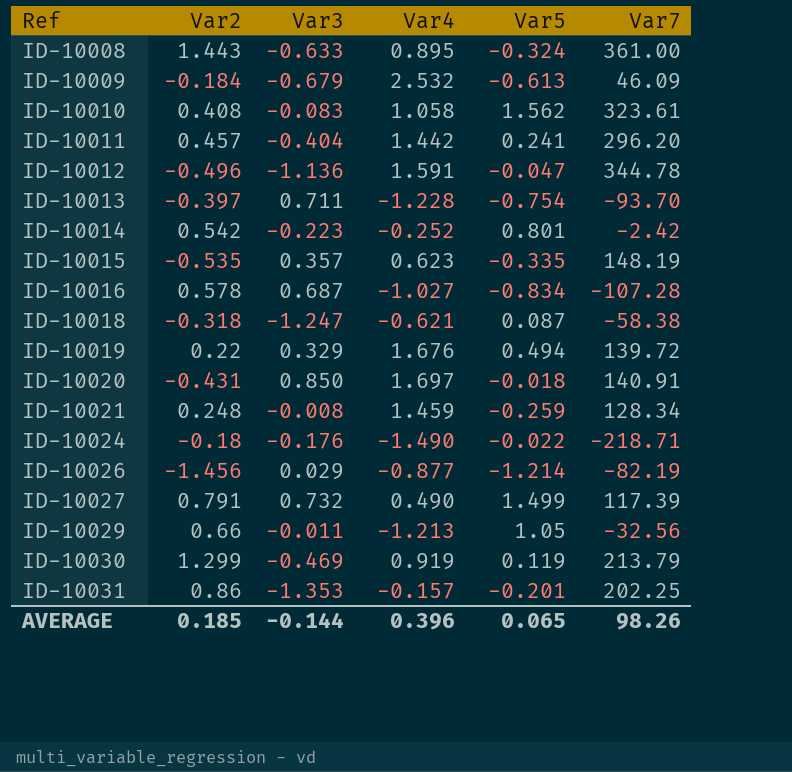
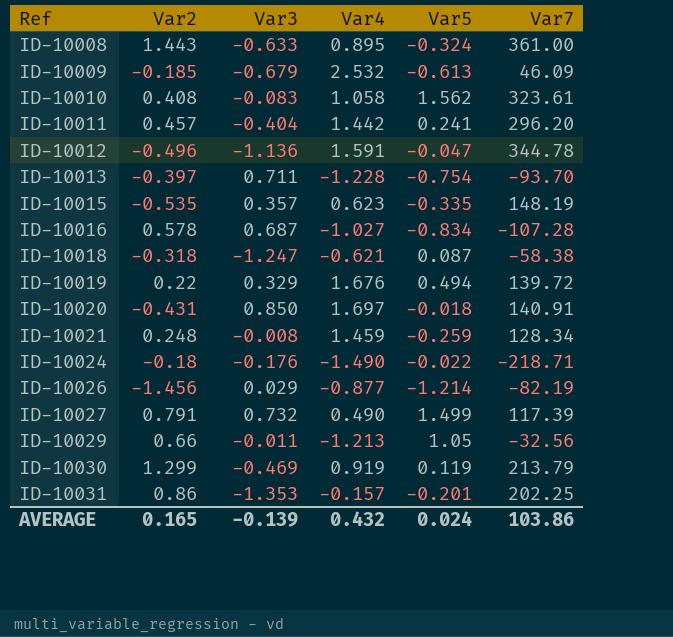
row ID-10014: 0.542 | -0.223 | -0.252 | 0.801 | -2.42 -> none
ID-10009 | Var2: -0.184 -> -0.185
AVERAGE | Var2: 0.185 -> 0.165
AVERAGE | Var3: -0.144 -> -0.139
AVERAGE | Var4: 0.396 -> 0.432
AVERAGE | Var5: 0.065 -> 0.024
AVERAGE | Var7: 98.26 -> 103.86

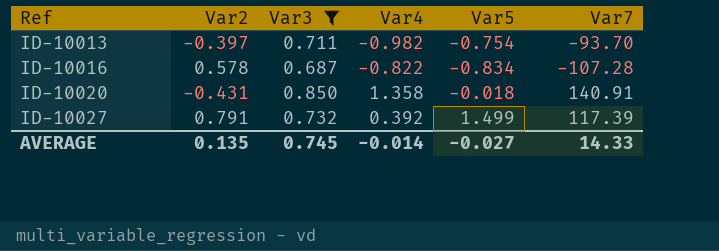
filter: none -> Var3 >= 0.687
ID-10013 | Var4: -1.228 -> -0.982
ID-10016 | Var4: -1.027 -> -0.822
ID-10020 | Var4: 1.697 -> 1.358
ID-10027 | Var4: 0.490 -> 0.392
AVERAGE | Var2: 0.165 -> 0.135
AVERAGE | Var3: -0.139 -> 0.745
AVERAGE | Var4: 0.432 -> -0.014
AVERAGE | Var5: 0.024 -> -0.027
AVERAGE | Var7: 103.86 -> 14.33

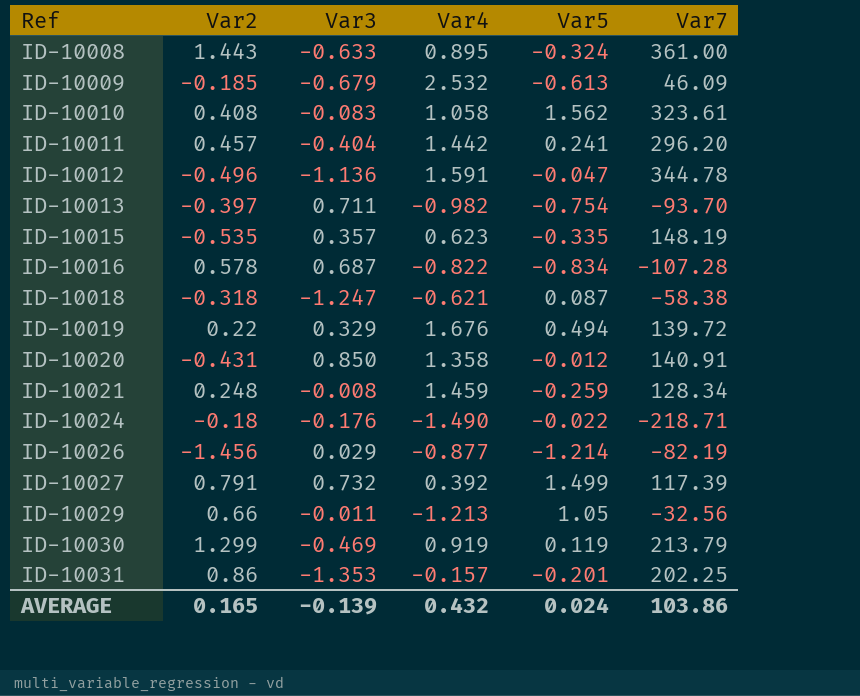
filter: Var3 >= 0.687 -> none
ID-10020 | Var5: -0.018 -> -0.012
AVERAGE | Var2: 0.135 -> 0.165
AVERAGE | Var3: 0.745 -> -0.139
AVERAGE | Var4: -0.014 -> 0.432
AVERAGE | Var5: -0.027 -> 0.024
AVERAGE | Var7: 14.33 -> 103.86

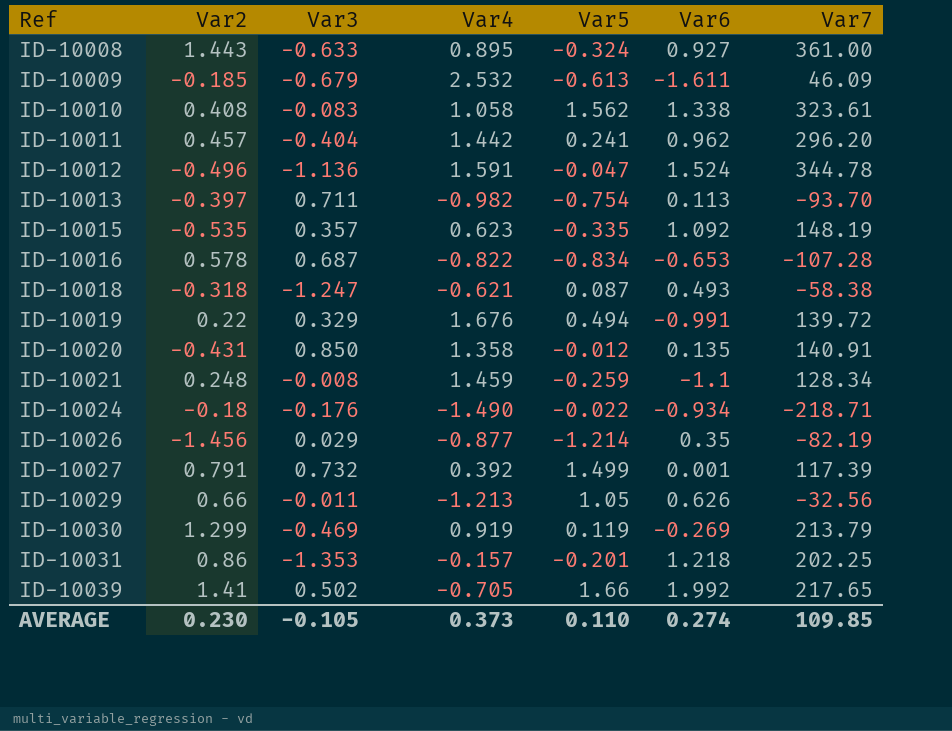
column Var6 | position: none -> 6
row ID-10039: none -> 1.41 | 0.502 | -0.705 | 1.66 | 1.992 | 217.65
AVERAGE | Var2: 0.165 -> 0.230
AVERAGE | Var3: -0.139 -> -0.105
AVERAGE | Var4: 0.432 -> 0.373
AVERAGE | Var5: 0.024 -> 0.110
AVERAGE | Var7: 103.86 -> 109.85

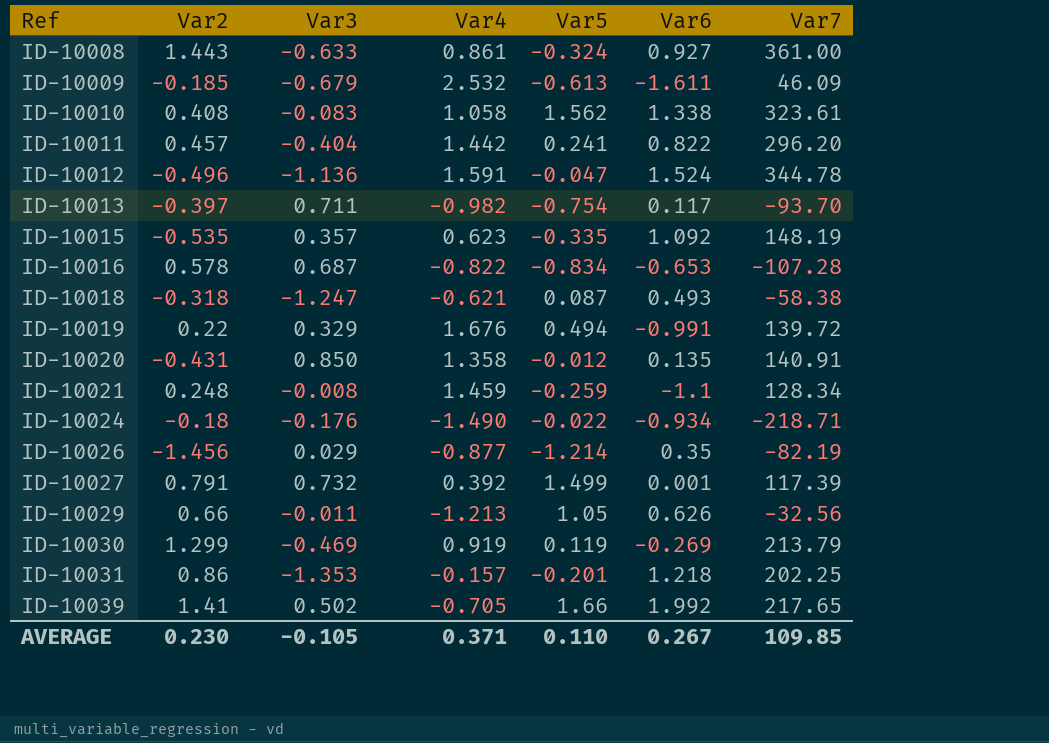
ID-10008 | Var4: 0.895 -> 0.861
ID-10011 | Var6: 0.962 -> 0.822
ID-10013 | Var6: 0.113 -> 0.117
AVERAGE | Var4: 0.373 -> 0.371
AVERAGE | Var6: 0.274 -> 0.267

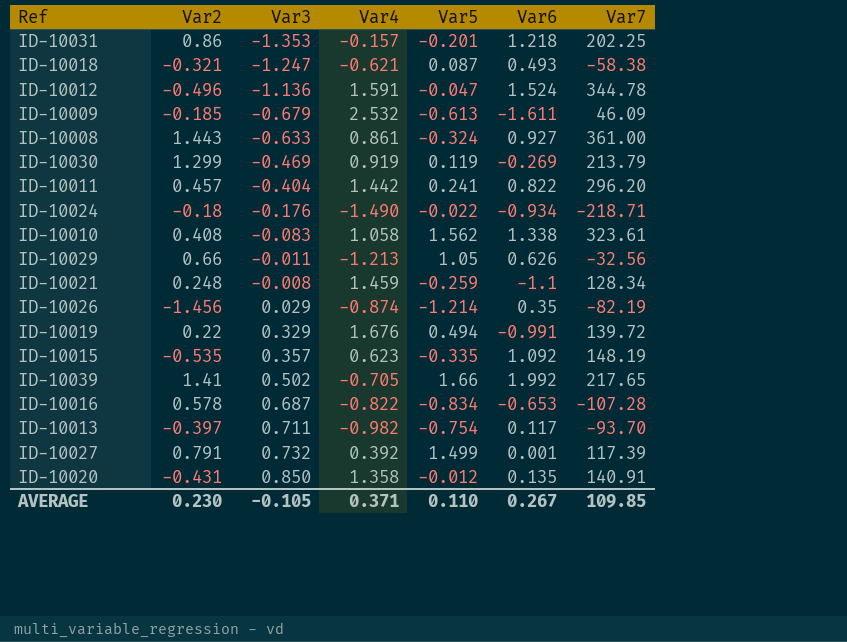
row order: Ref ascending -> Var3 ascending
ID-10018 | Var2: -0.318 -> -0.321
ID-10026 | Var4: -0.877 -> -0.874

